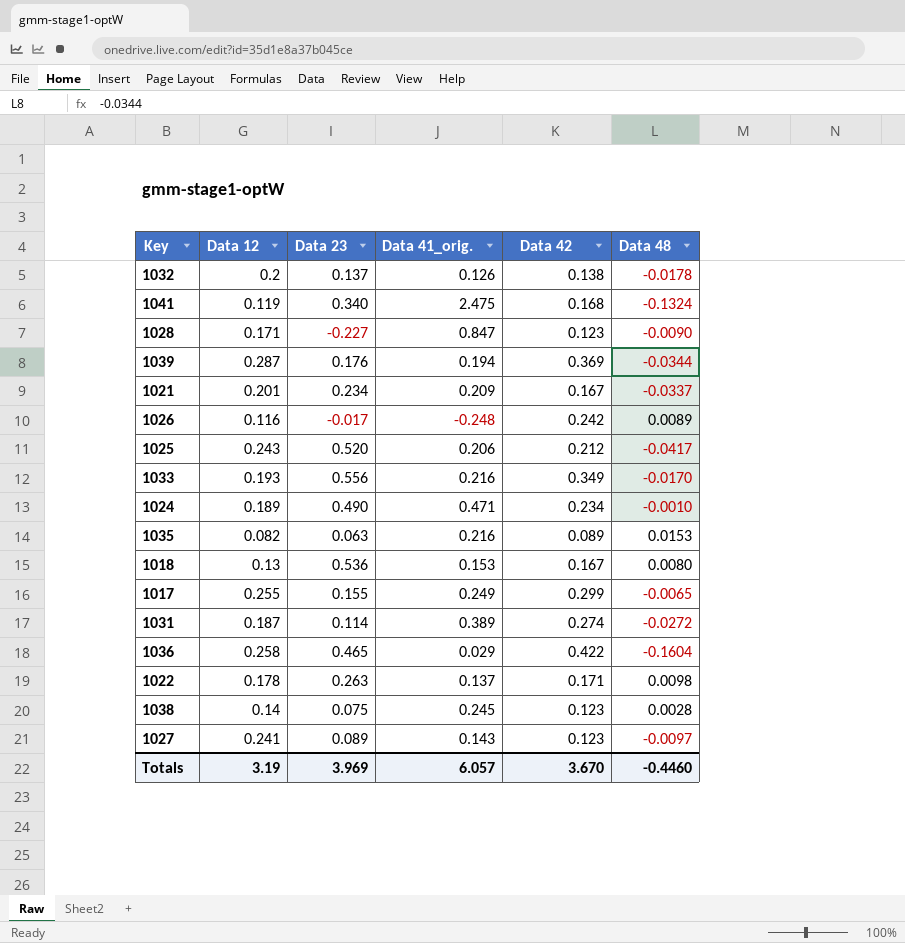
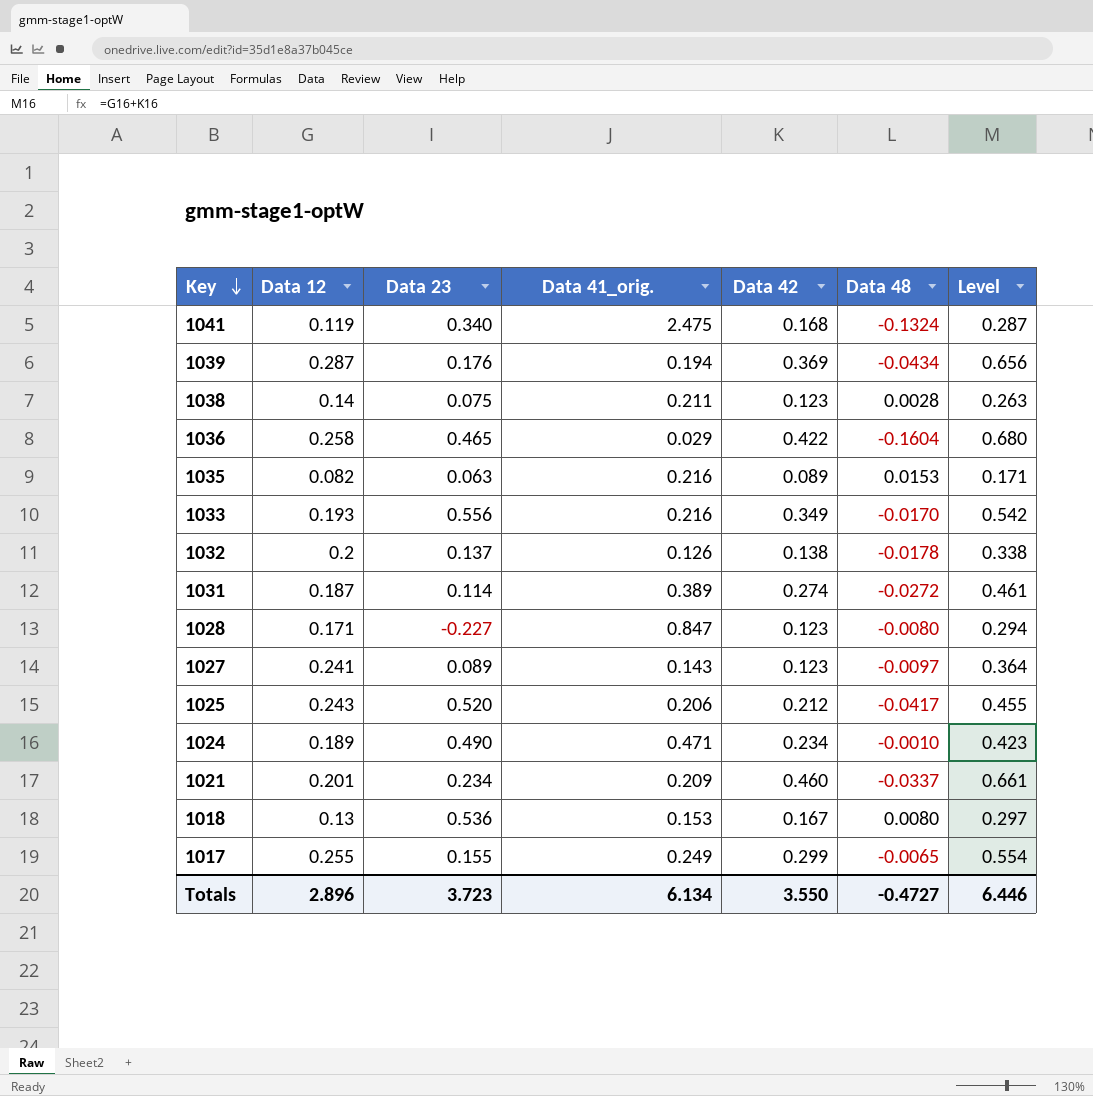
row order: none -> Key descending
column Level | formula: none -> [Data 12] + [Data 42]
row 1026: 0.116 | -0.017 | -0.248 | 0.242 | 0.0089 -> none
row 1022: 0.178 | 0.263 | 0.137 | 0.171 | 0.0098 -> none
1039 | Data 48: -0.0344 -> -0.0434
1038 | Data 41_orig.: 0.245 -> 0.211
1028 | Data 48: -0.0090 -> -0.0080
1021 | Data 42: 0.167 -> 0.460
Totals | Data 12: 3.19 -> 2.896
Totals | Data 23: 3.969 -> 3.723
Totals | Data 41_orig.: 6.057 -> 6.134
Totals | Data 42: 3.670 -> 3.550
Totals | Data 48: -0.4460 -> -0.4727

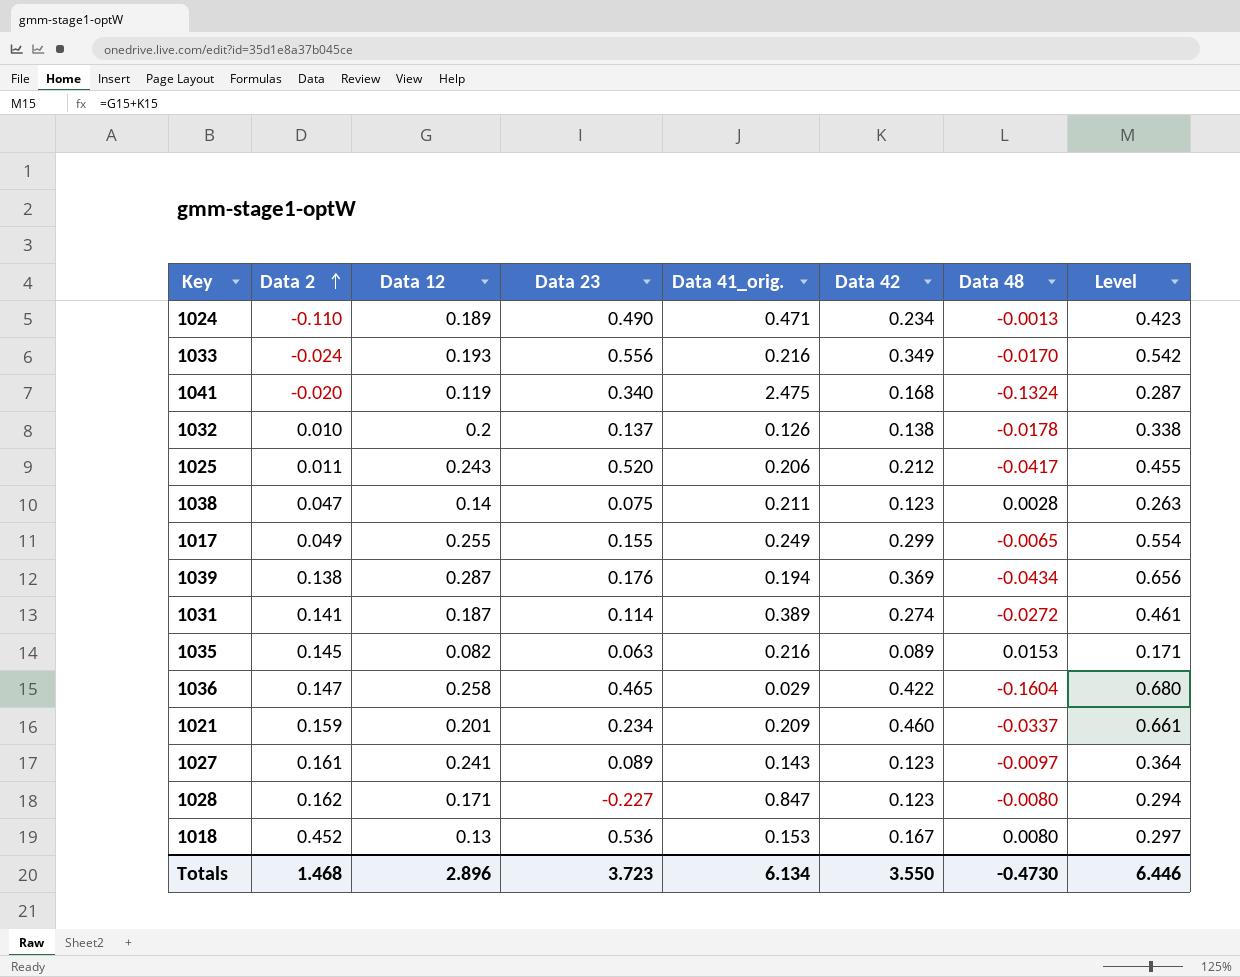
row order: Key descending -> Data 2 ascending
column Data 2 | position: none -> 2
1024 | Data 48: -0.0010 -> -0.0013
Totals | Data 48: -0.4727 -> -0.4730

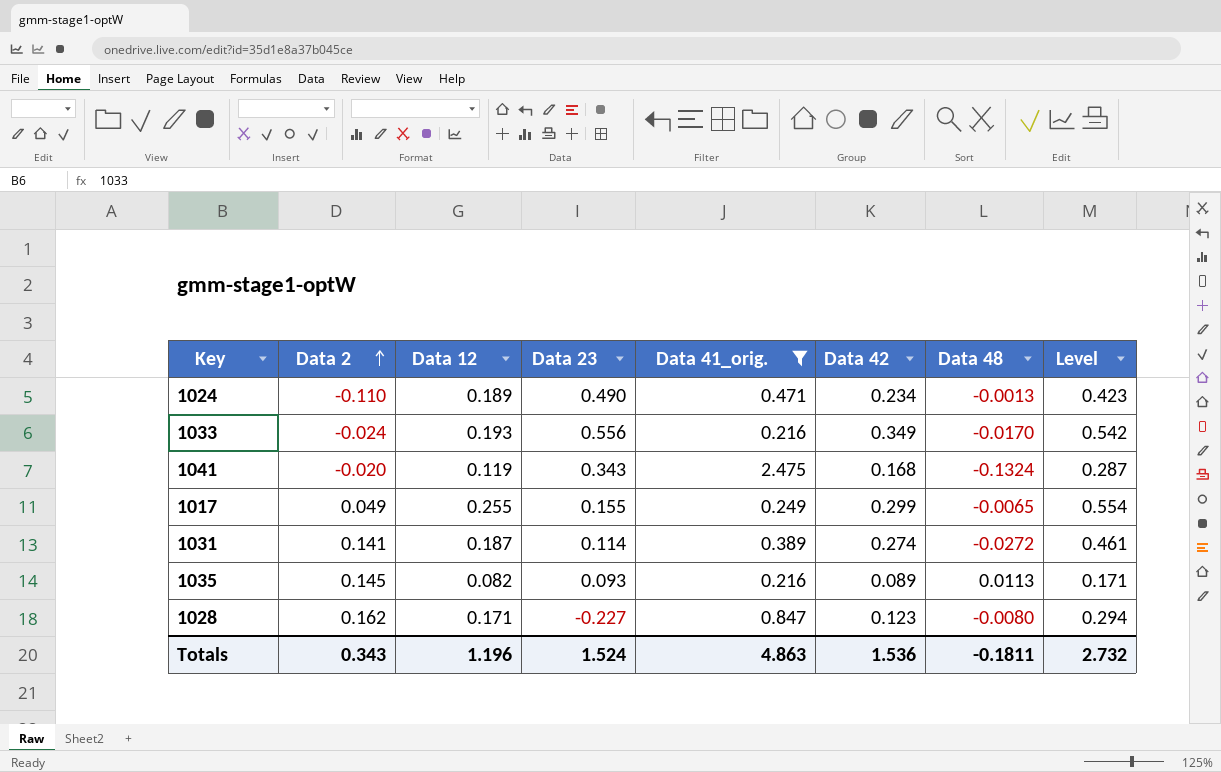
filter: none -> Data 41_orig. >= 0.216
1041 | Data 23: 0.340 -> 0.343
1035 | Data 23: 0.063 -> 0.093
1035 | Data 48: 0.0153 -> 0.0113
Totals | Data 2: 1.468 -> 0.343
Totals | Data 12: 2.896 -> 1.196
Totals | Data 23: 3.723 -> 1.524
Totals | Data 41_orig.: 6.134 -> 4.863
Totals | Data 42: 3.550 -> 1.536
Totals | Data 48: -0.4730 -> -0.1811
Totals | Level: 6.446 -> 2.732

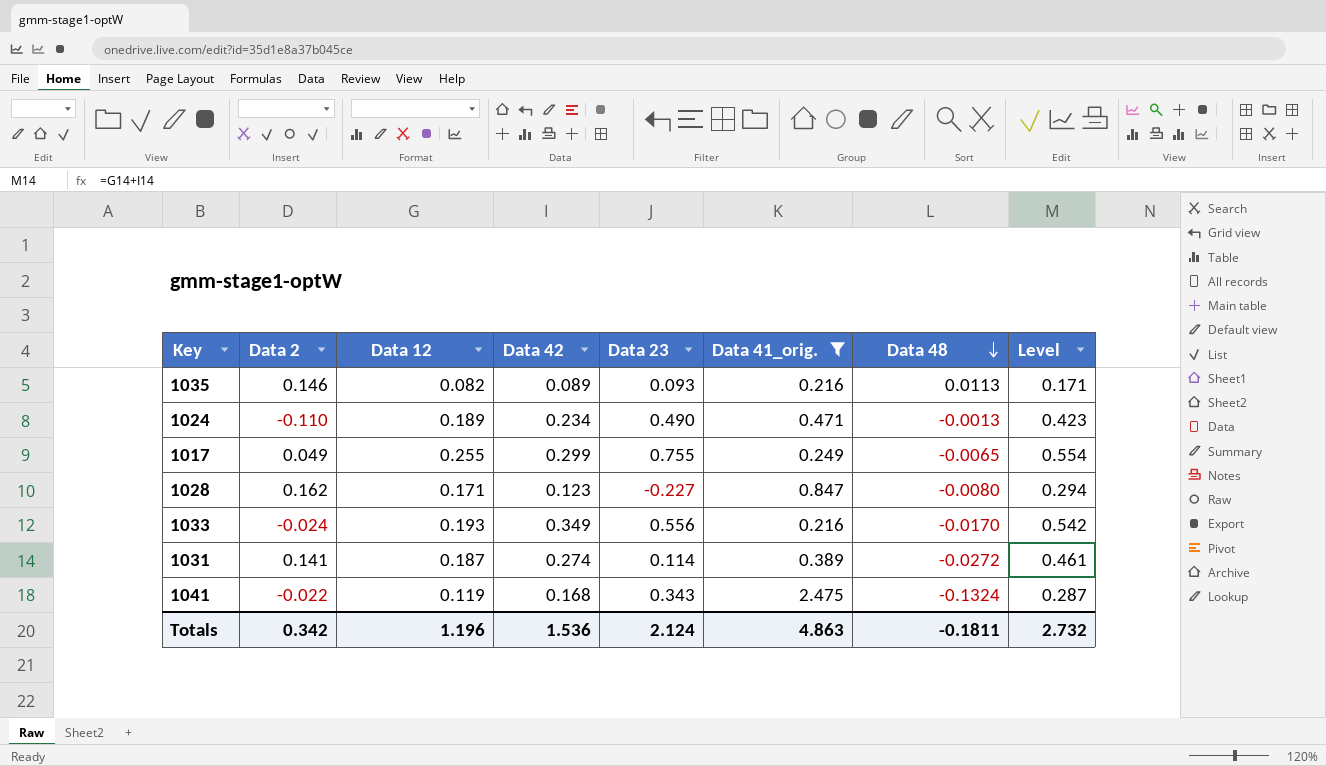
row order: Data 2 ascending -> Data 48 descending
column Data 42 | position: 6 -> 4
1035 | Data 2: 0.145 -> 0.146
1017 | Data 23: 0.155 -> 0.755
1041 | Data 2: -0.020 -> -0.022
Totals | Data 2: 0.343 -> 0.342
Totals | Data 23: 1.524 -> 2.124

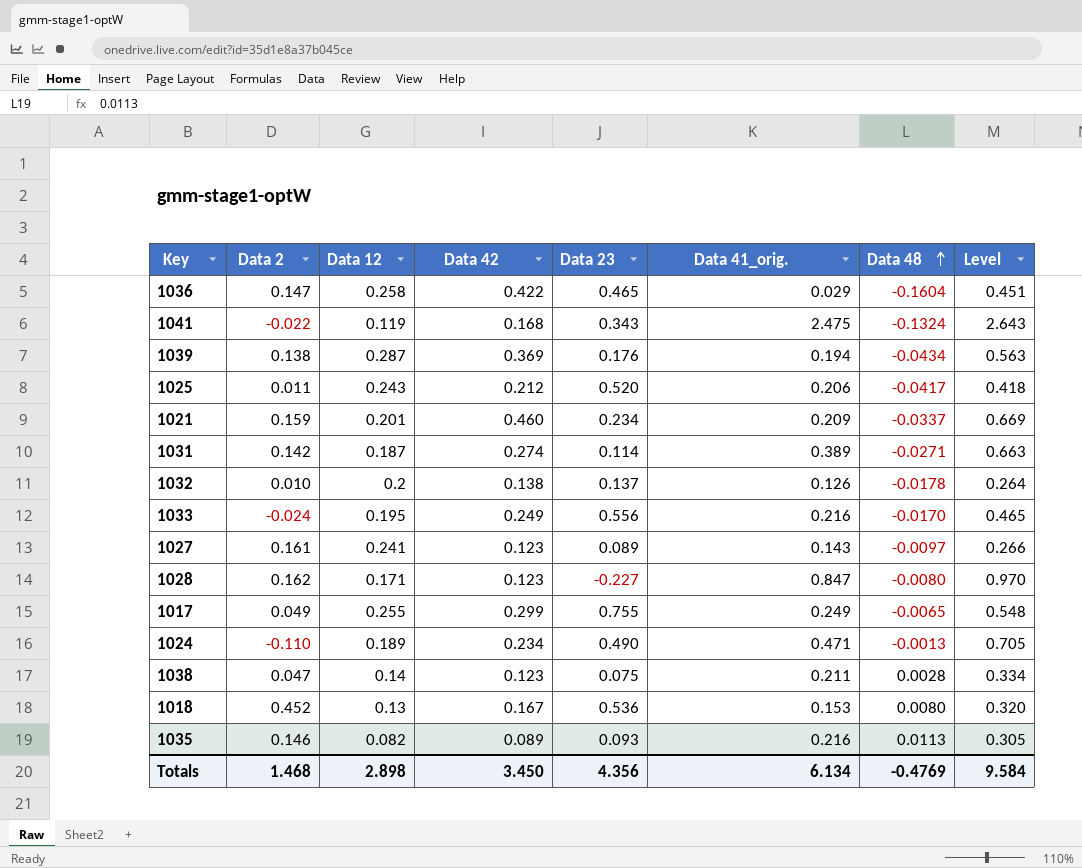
filter: Data 41_orig. >= 0.216 -> none
row order: Data 48 descending -> Data 48 ascending
column Level | formula: [Data 12] + [Data 42] -> [Data 42] + [Data 41_orig.]
1031 | Data 2: 0.141 -> 0.142
1031 | Data 48: -0.0272 -> -0.0271
1033 | Data 12: 0.193 -> 0.195
1033 | Data 42: 0.349 -> 0.249
Totals | Data 2: 0.342 -> 1.468
Totals | Data 12: 1.196 -> 2.898
Totals | Data 42: 1.536 -> 3.450
Totals | Data 23: 2.124 -> 4.356
Totals | Data 41_orig.: 4.863 -> 6.134
Totals | Data 48: -0.1811 -> -0.4769
Totals | Level: 2.732 -> 9.584

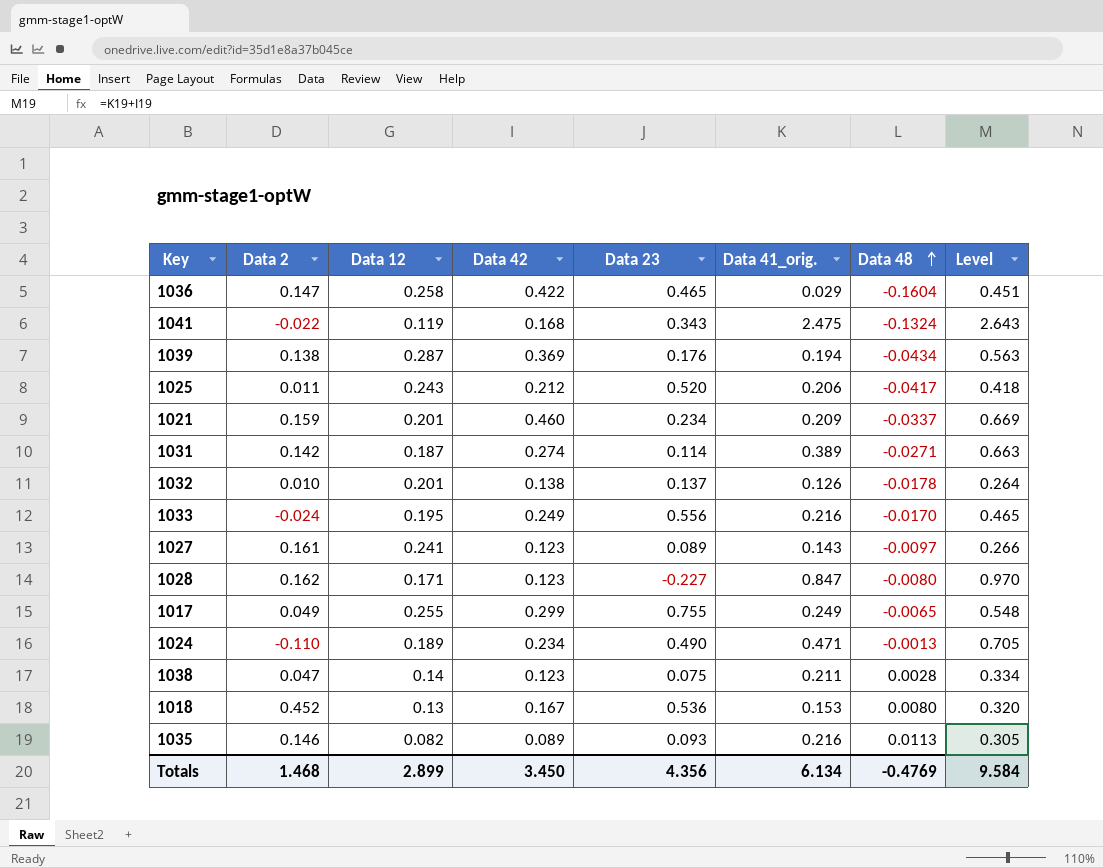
1032 | Data 12: 0.2 -> 0.201
Totals | Data 12: 2.898 -> 2.899

